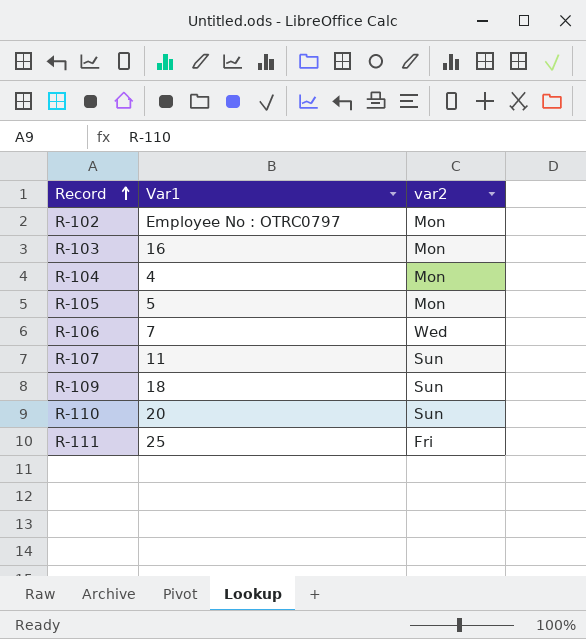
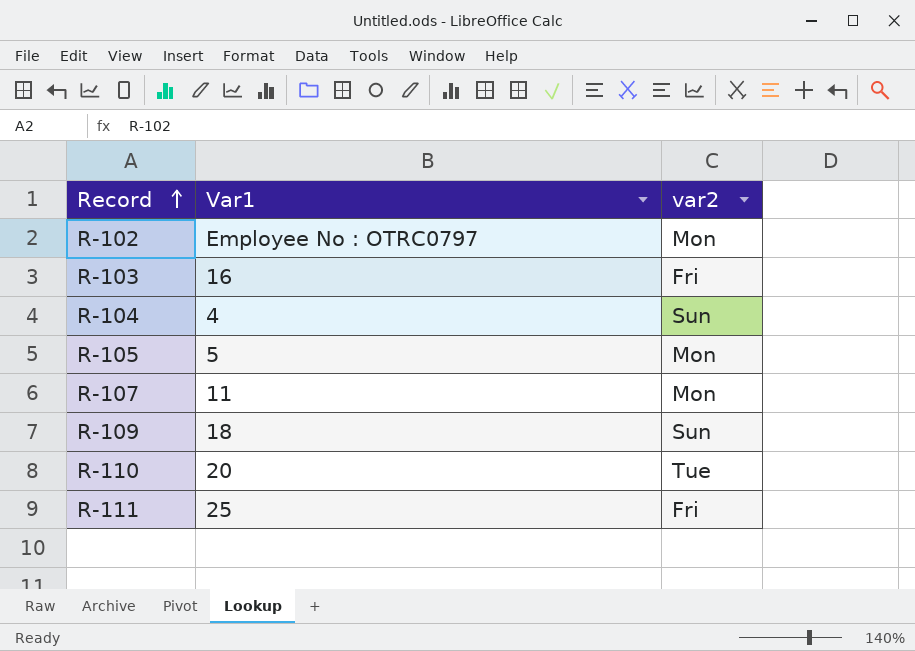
row R-106: 7 | Wed -> none
R-103 | var2: Mon -> Fri
R-104 | var2: Mon -> Sun
R-107 | var2: Sun -> Mon
R-110 | var2: Sun -> Tue

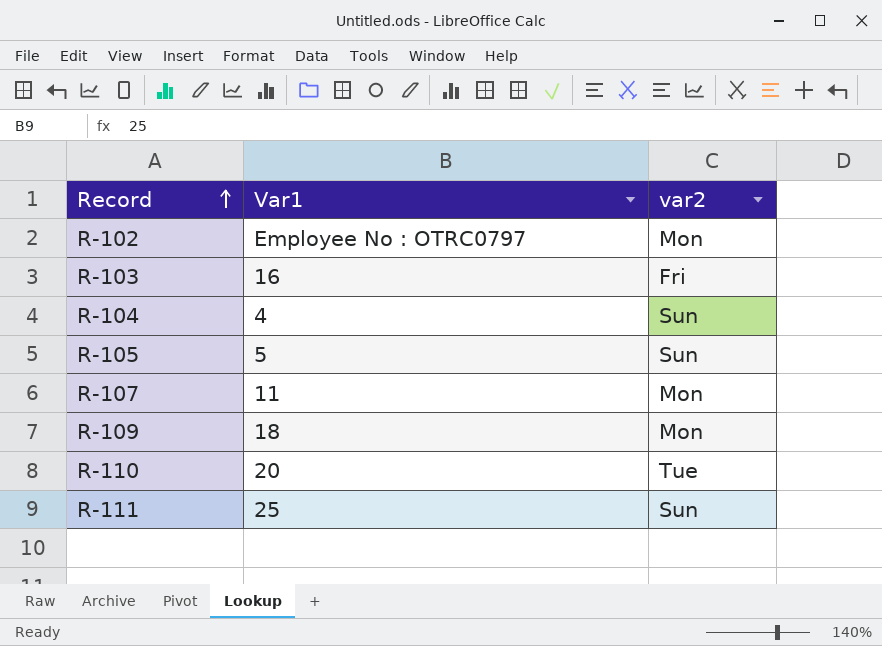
R-105 | var2: Mon -> Sun
R-109 | var2: Sun -> Mon
R-111 | var2: Fri -> Sun

